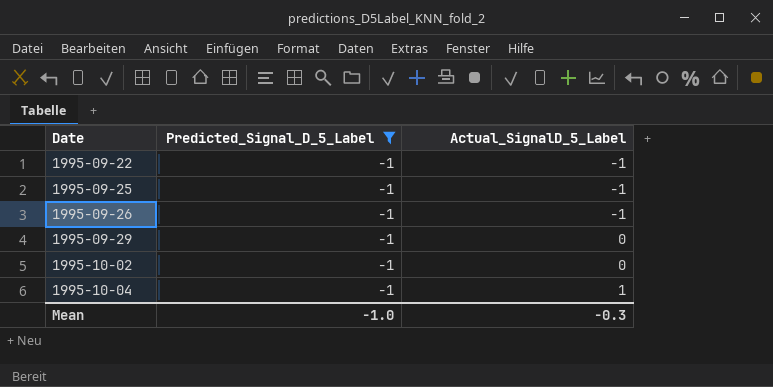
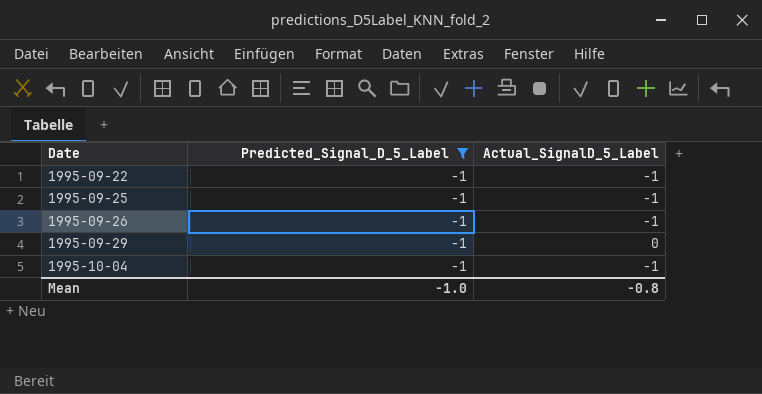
row 1995-10-02: -1 | 0 -> none
1995-10-04 | Actual_SignalD_5_Label: 1 -> -1
Mean | Actual_SignalD_5_Label: -0.3 -> -0.8

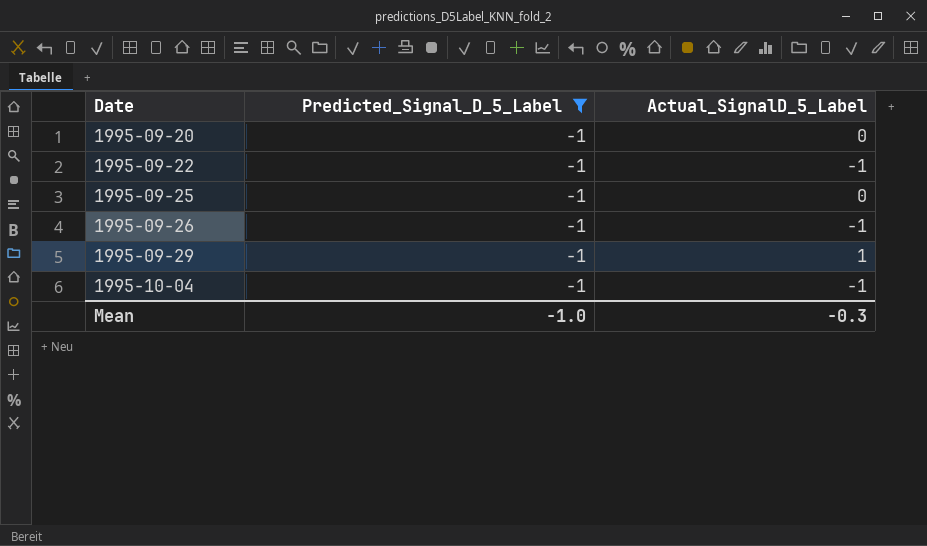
row 1995-09-20: none -> -1 | 0
1995-09-25 | Actual_SignalD_5_Label: -1 -> 0
1995-09-29 | Actual_SignalD_5_Label: 0 -> 1
Mean | Actual_SignalD_5_Label: -0.8 -> -0.3

